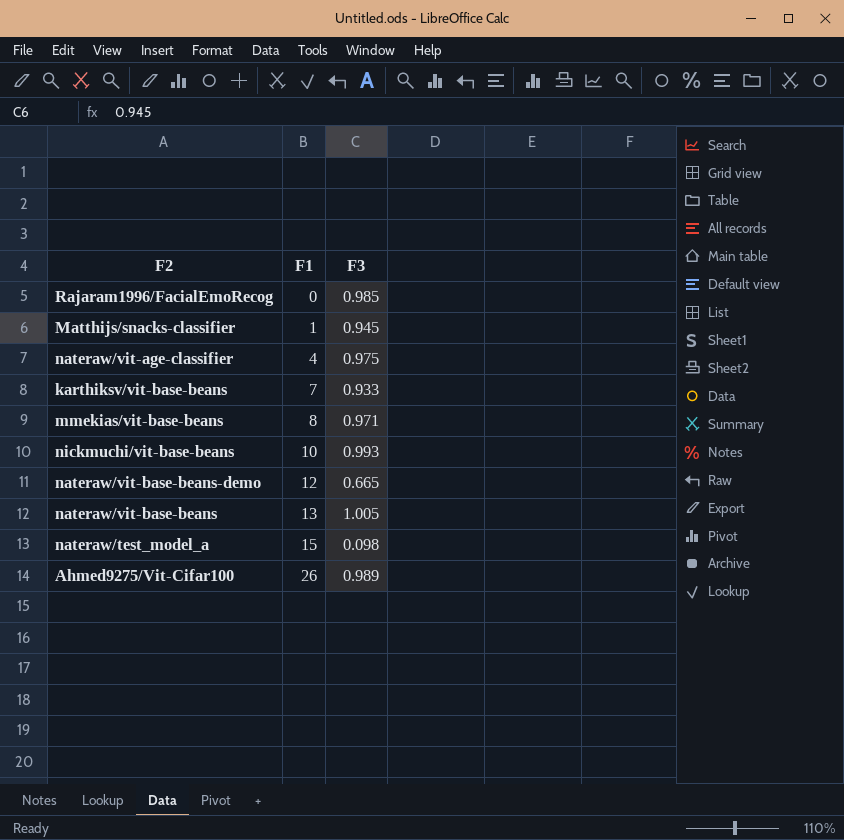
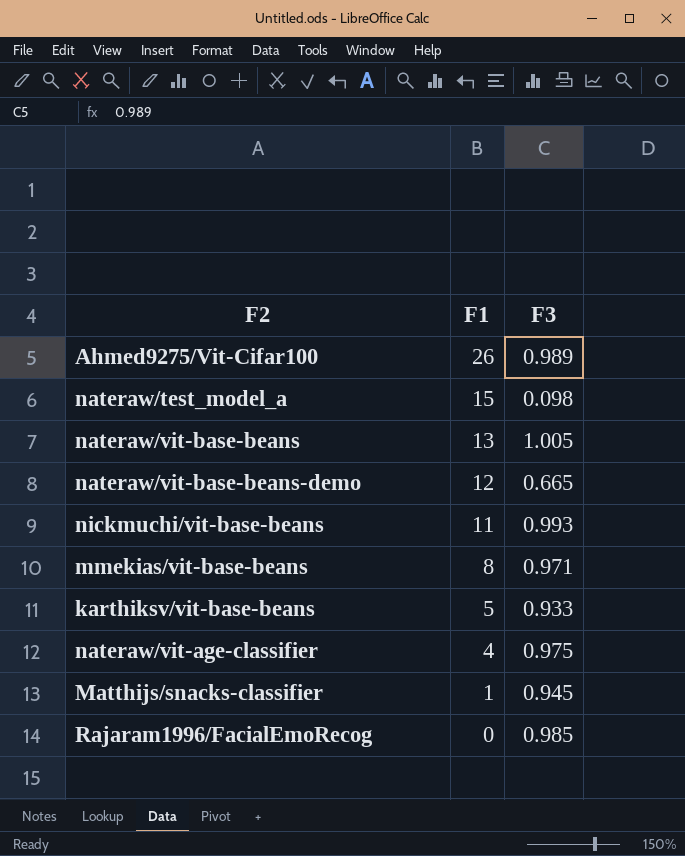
row order: F1 ascending -> F1 descending
nickmuchi/vit-base-beans | F1: 10 -> 11
karthiksv/vit-base-beans | F1: 7 -> 5

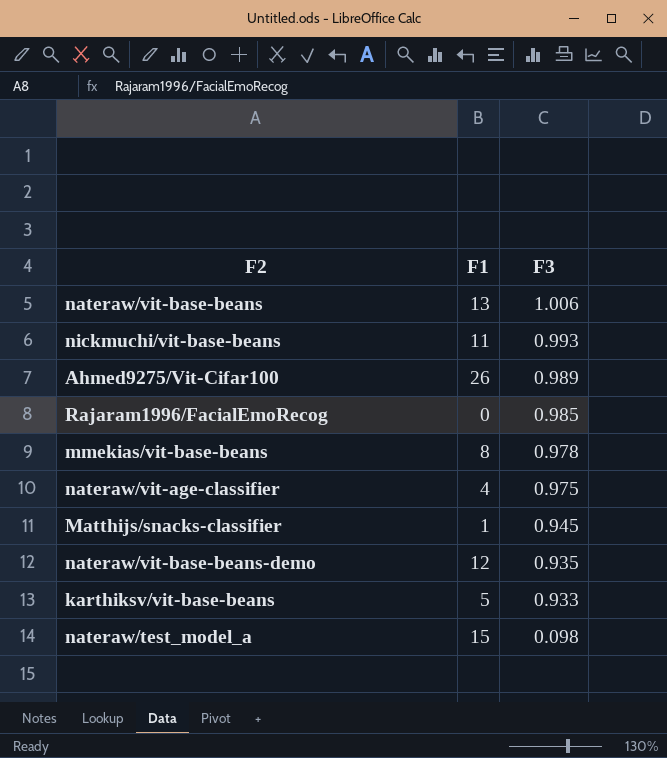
row order: F1 descending -> F3 descending
nateraw/vit-base-beans | F3: 1.005 -> 1.006
mmekias/vit-base-beans | F3: 0.971 -> 0.978
nateraw/vit-base-beans-demo | F3: 0.665 -> 0.935

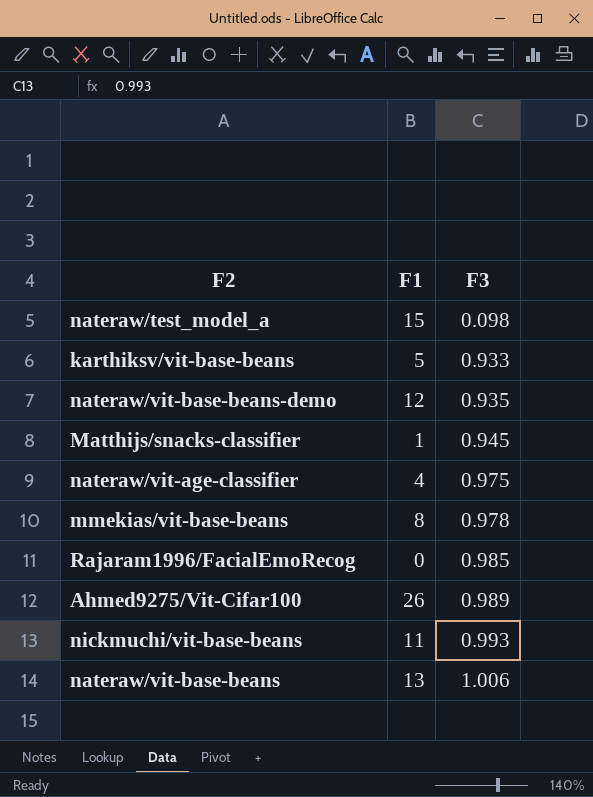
row order: F3 descending -> F3 ascending

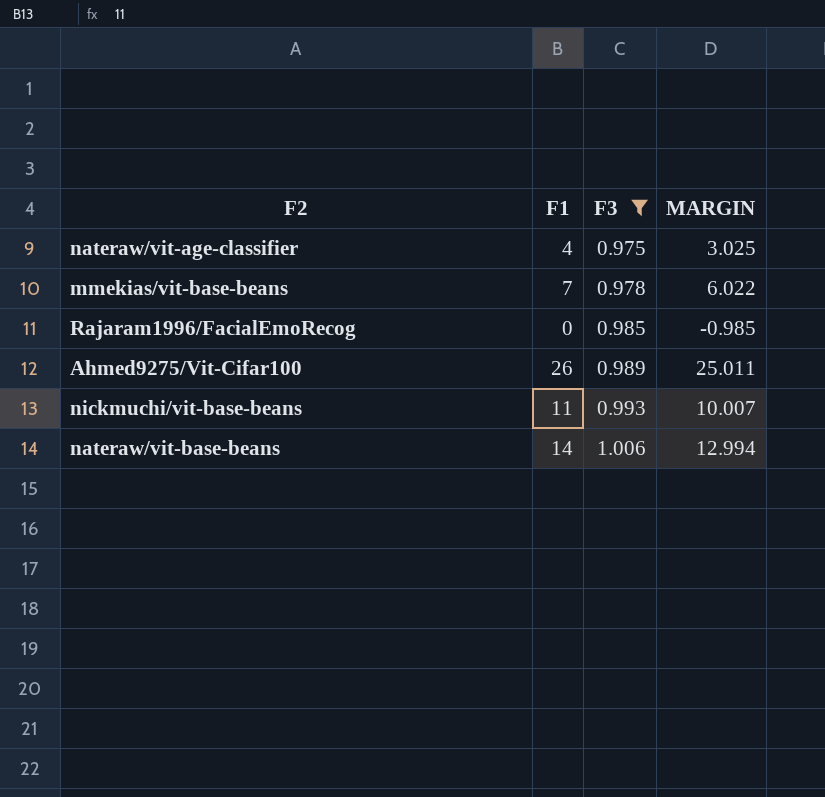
filter: none -> F3 >= 0.975
column MARGIN | formula: none -> [F1] - [F3]
mmekias/vit-base-beans | F1: 8 -> 7
nateraw/vit-base-beans | F1: 13 -> 14

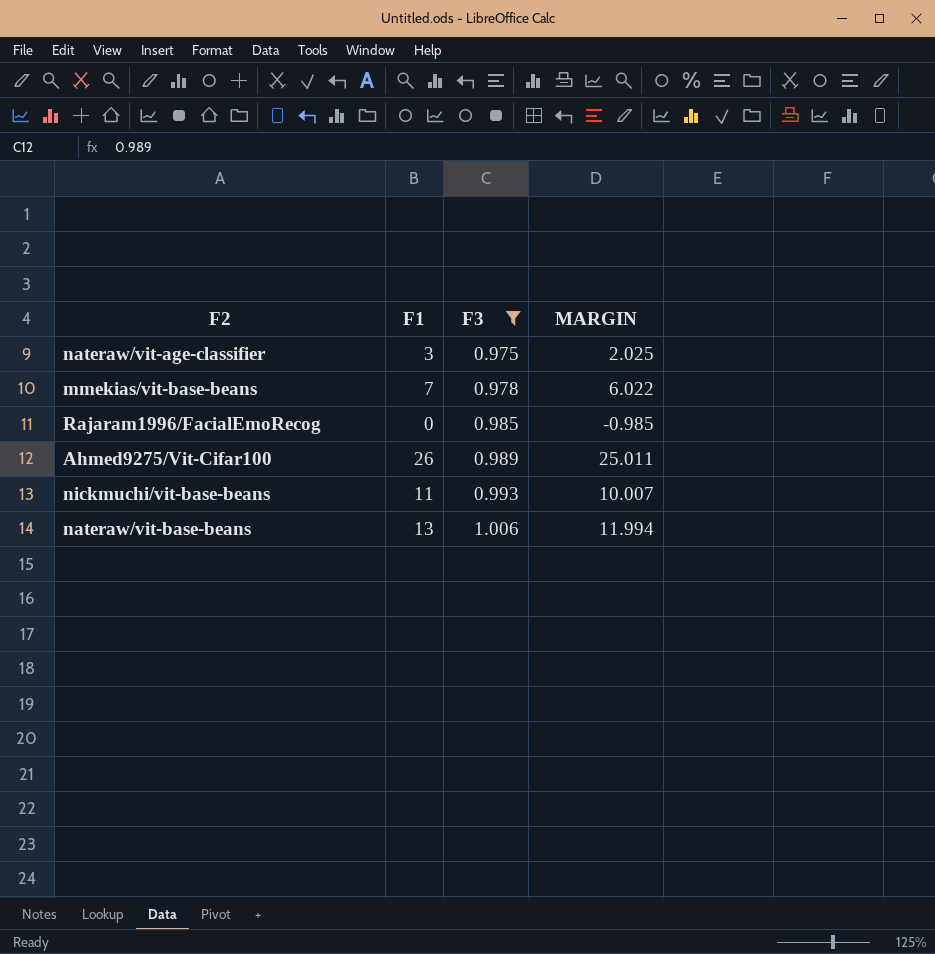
nateraw/vit-age-classifier | F1: 4 -> 3
nateraw/vit-age-classifier | MARGIN: 3.025 -> 2.025
nateraw/vit-base-beans | F1: 14 -> 13
nateraw/vit-base-beans | MARGIN: 12.994 -> 11.994

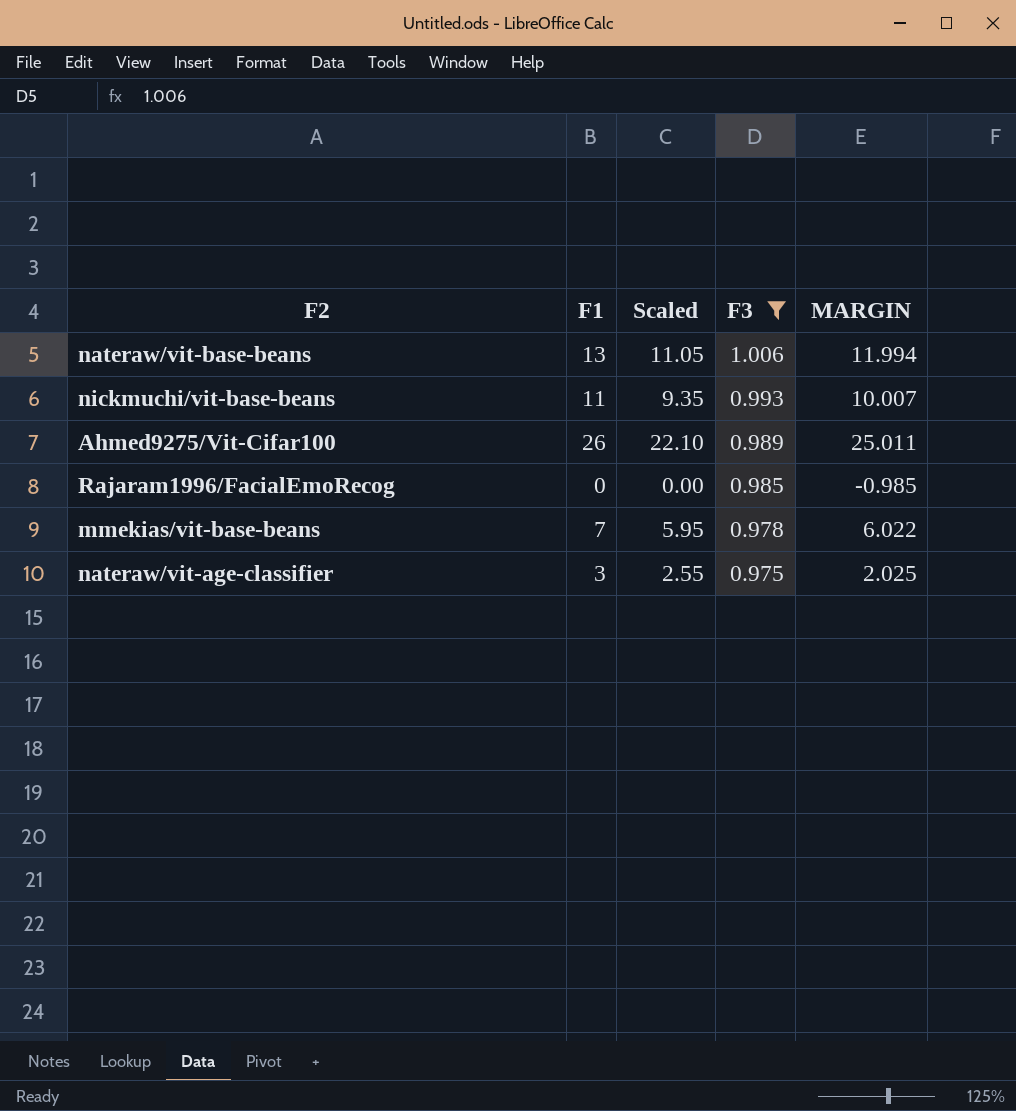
row order: F3 ascending -> F3 descending
column Scaled | formula: none -> [F1] * 0.85

